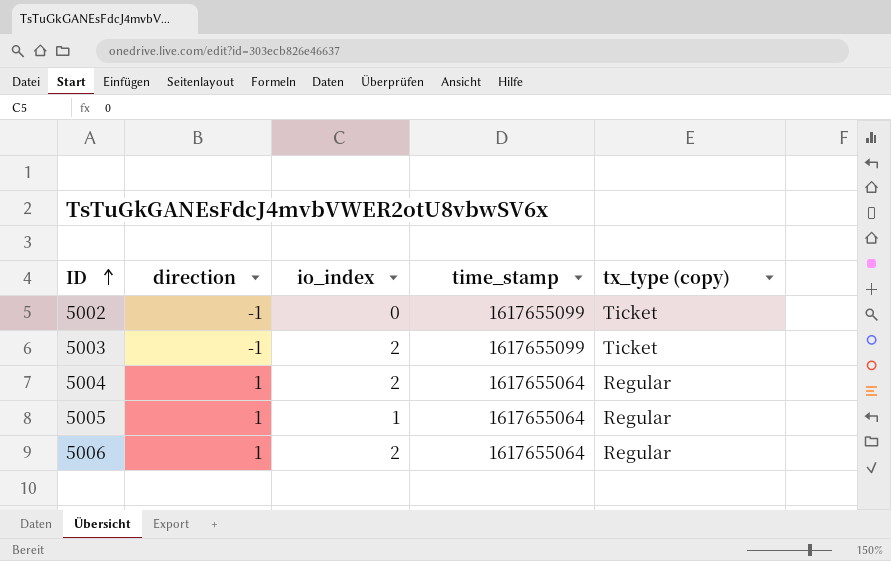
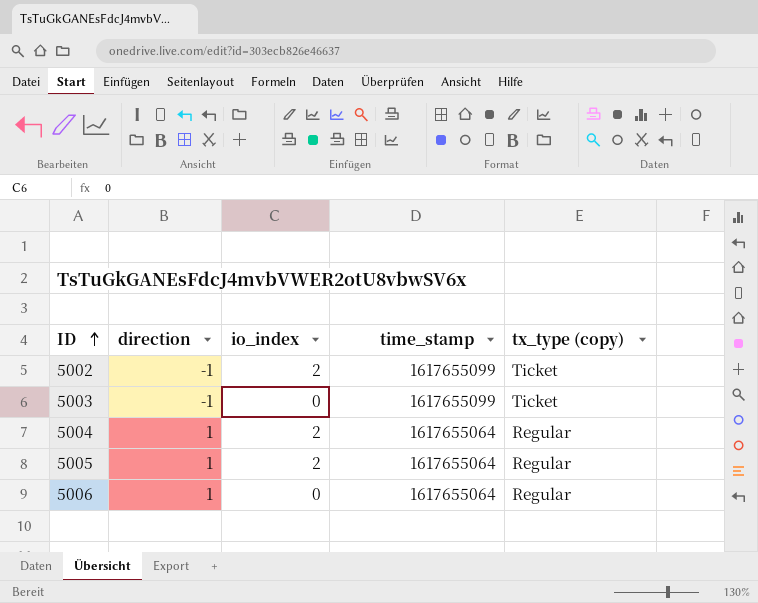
5002 | io_index: 0 -> 2
5003 | io_index: 2 -> 0
5005 | io_index: 1 -> 2
5006 | io_index: 2 -> 0

